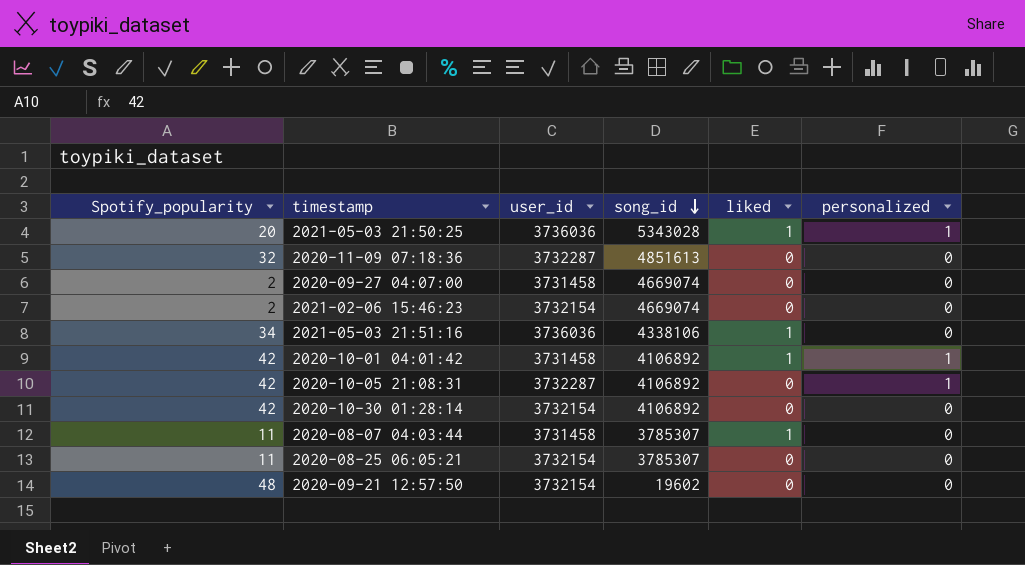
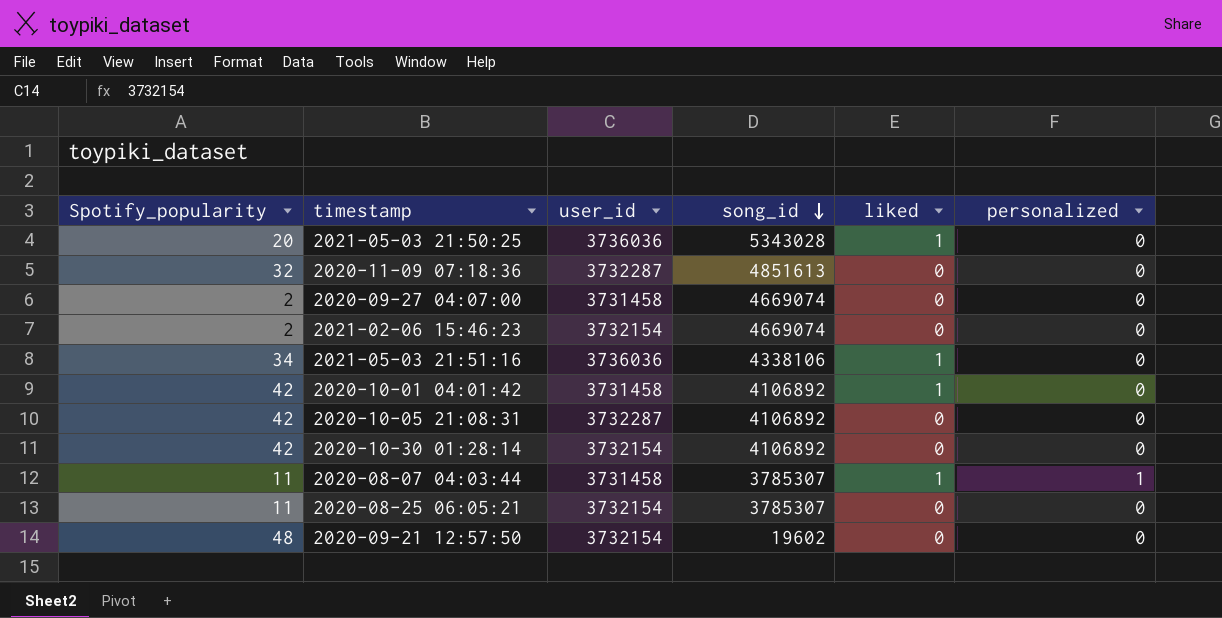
2021-05-03 21:50:25 | personalized: 1 -> 0
2020-10-01 04:01:42 | personalized: 1 -> 0
2020-10-05 21:08:31 | personalized: 1 -> 0
2020-08-07 04:03:44 | personalized: 0 -> 1

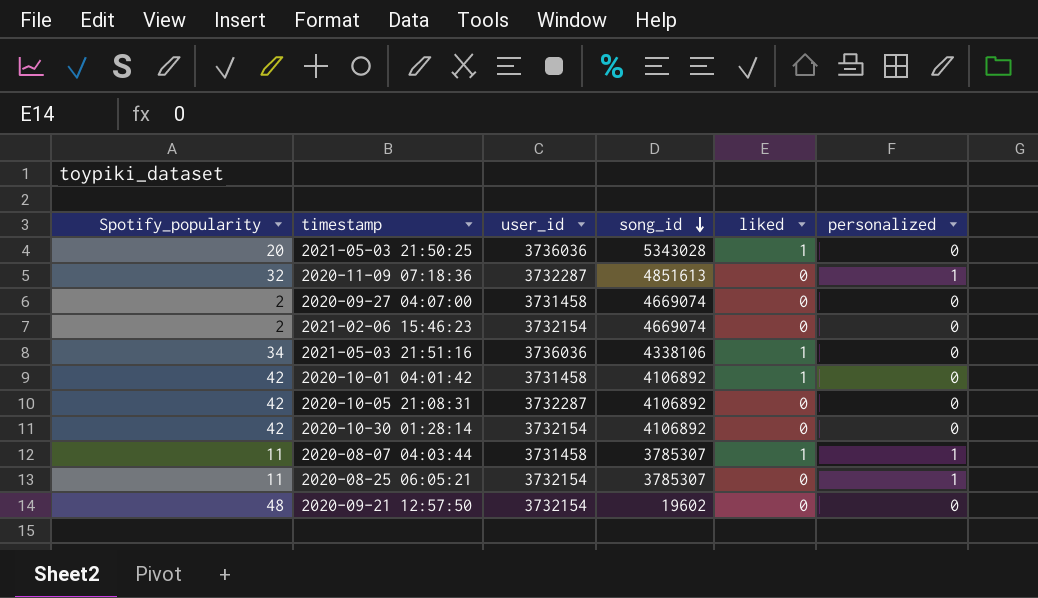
2020-11-09 07:18:36 | personalized: 0 -> 1
2020-08-25 06:05:21 | personalized: 0 -> 1

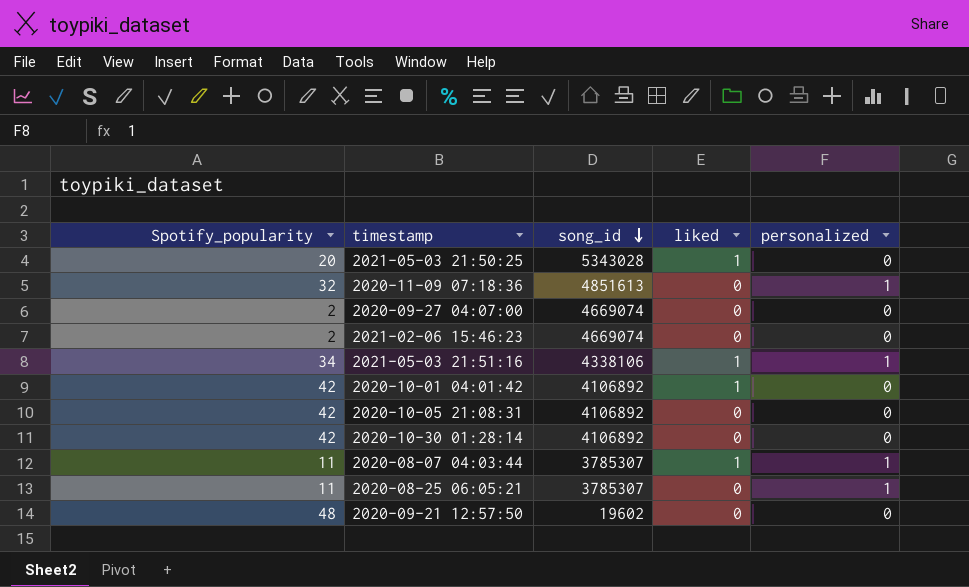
column user_id | position: 3 -> none
2021-05-03 21:51:16 | personalized: 0 -> 1

